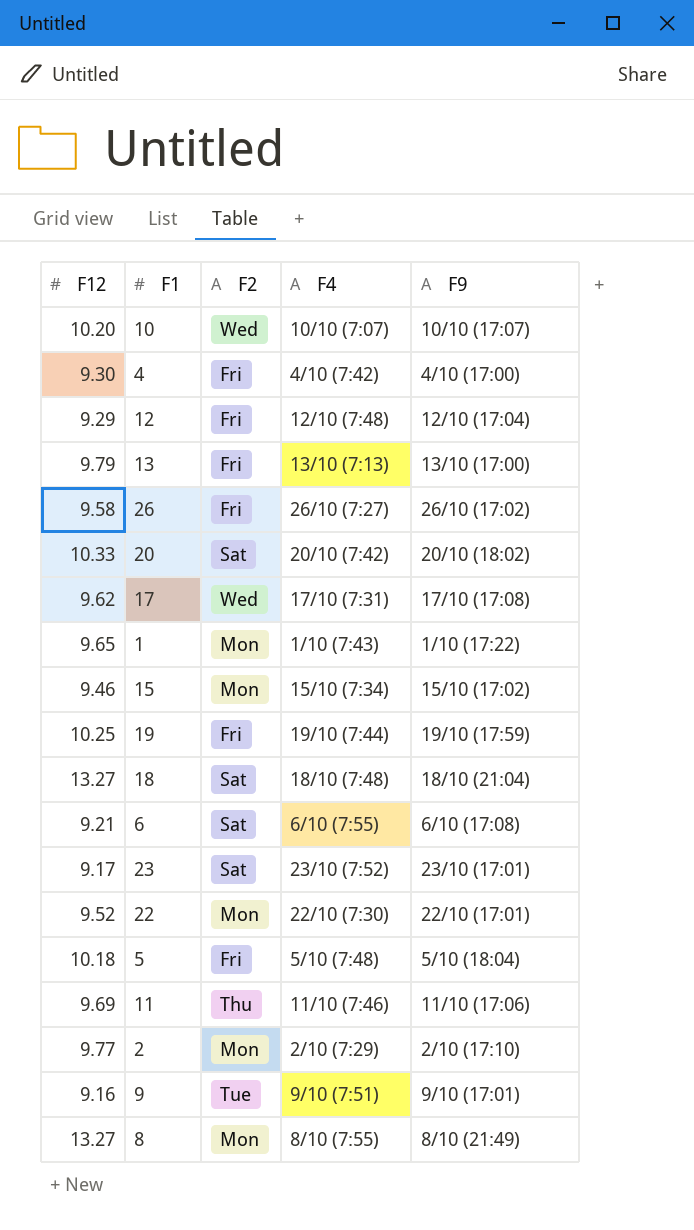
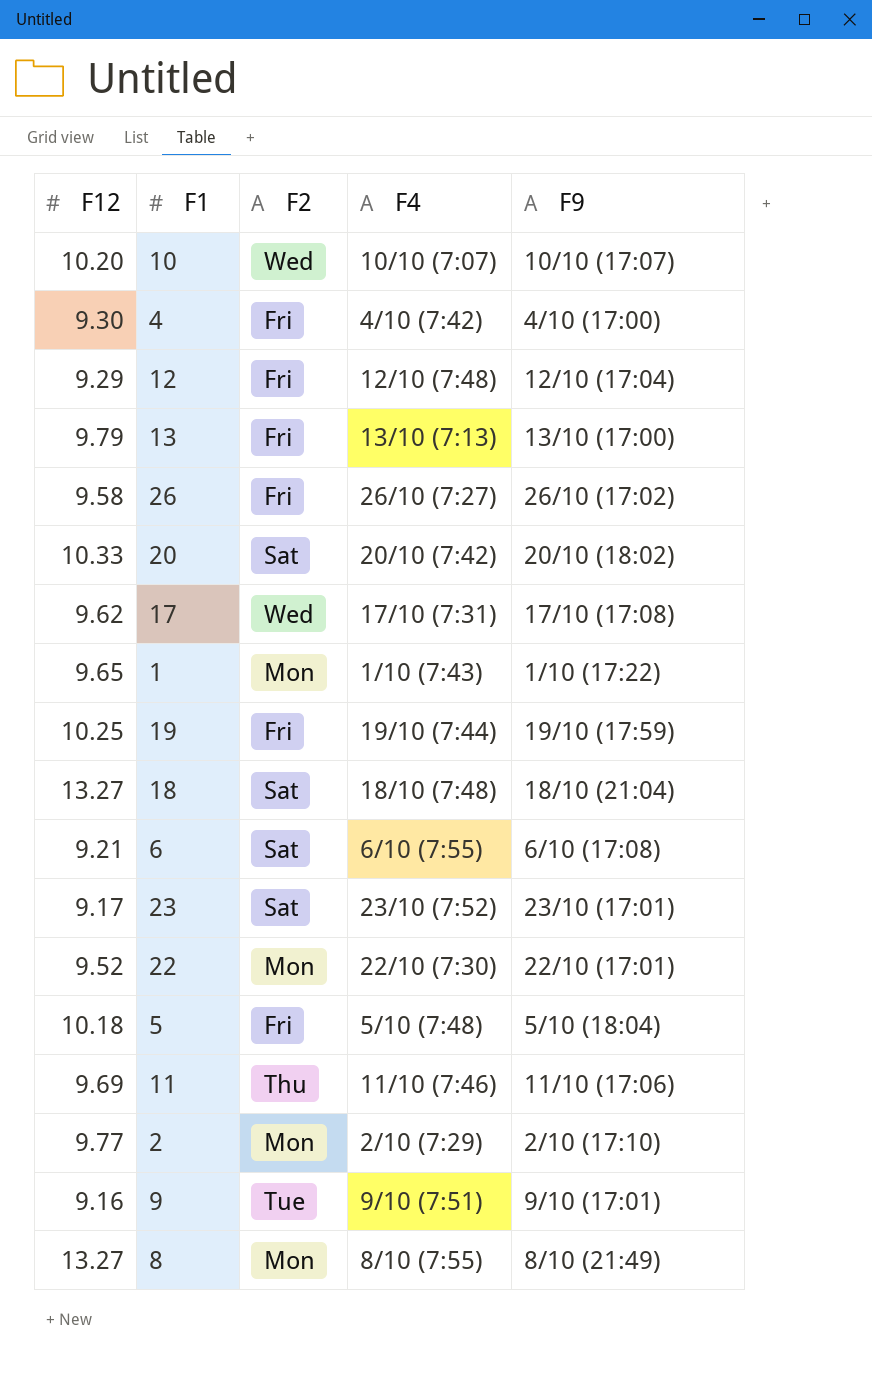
row 15: 9.46 | Mon | 15/10 (7:34) | 15/10 (17:02) -> none

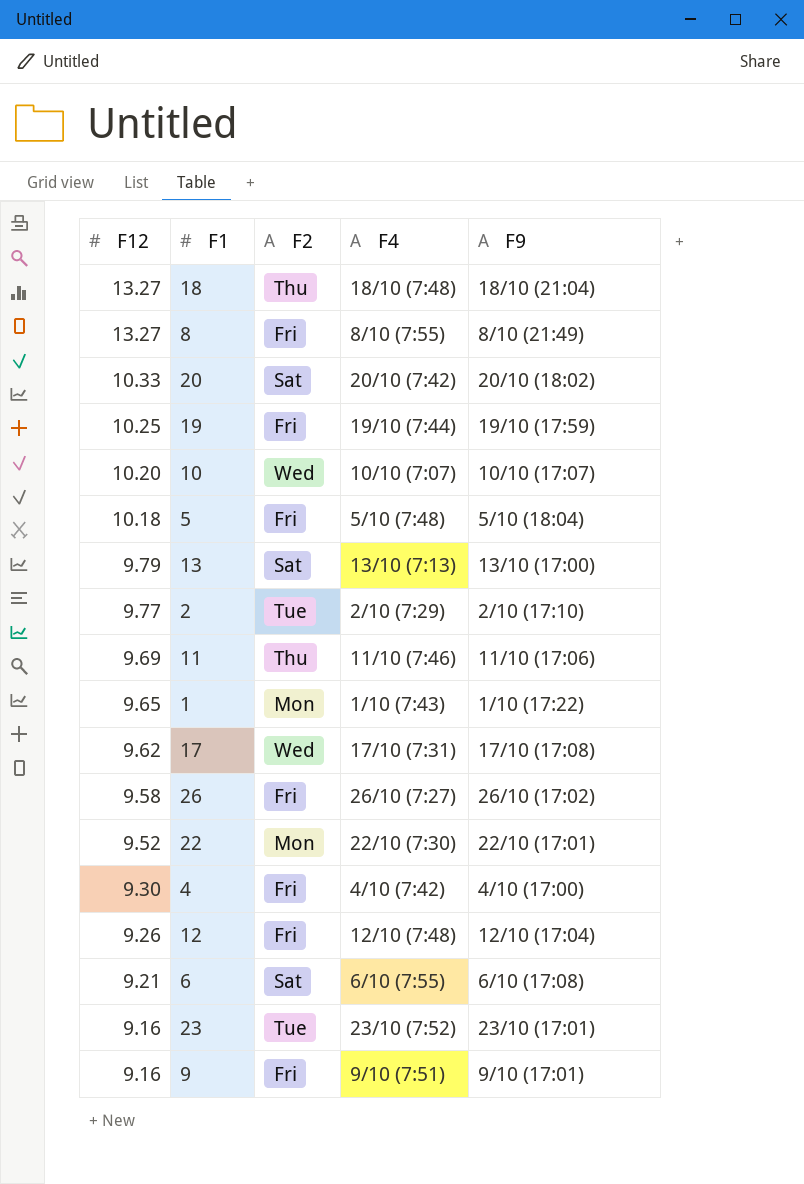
row order: none -> F12 descending
18 | F2: Sat -> Thu
8 | F2: Mon -> Fri
13 | F2: Fri -> Sat
2 | F2: Mon -> Tue
12 | F12: 9.29 -> 9.26
23 | F12: 9.17 -> 9.16
23 | F2: Sat -> Tue
9 | F2: Tue -> Fri

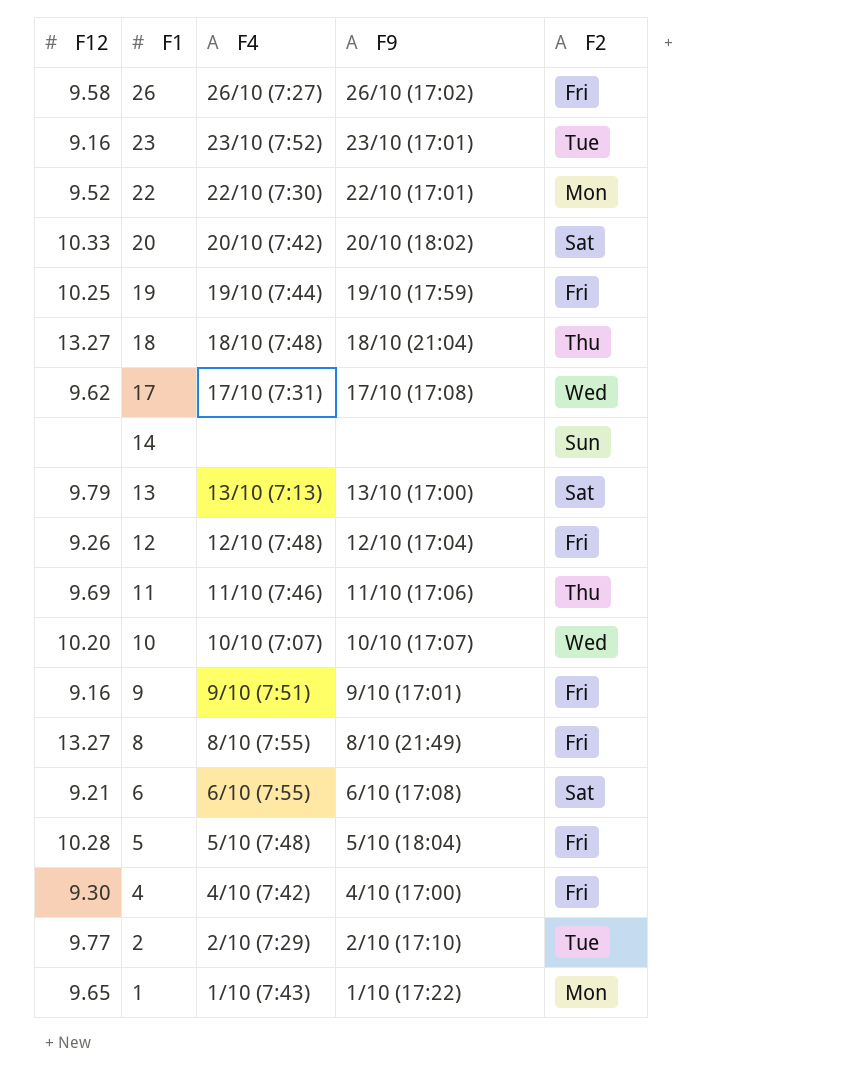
row order: F12 descending -> F1 descending
column F2 | position: 3 -> 5
row 14: none -> none | none | none | Sun
5 | F12: 10.18 -> 10.28

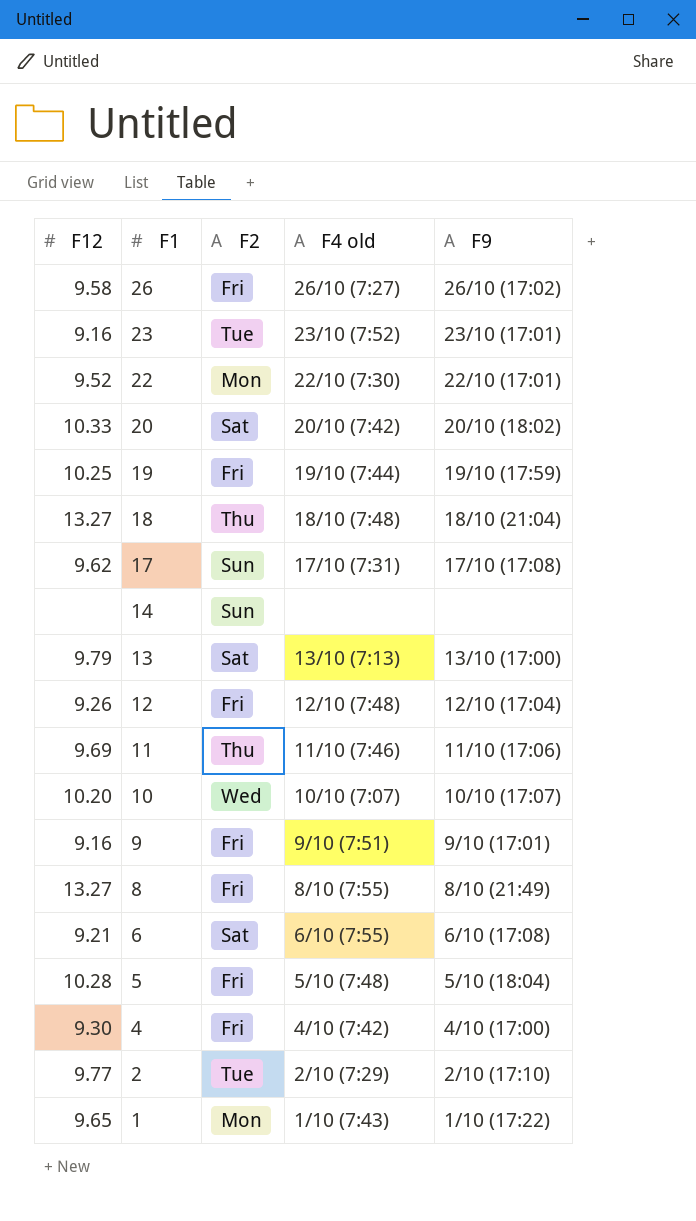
column F2 | position: 5 -> 3
column name: F4 -> F4 old
17 | F2: Wed -> Sun

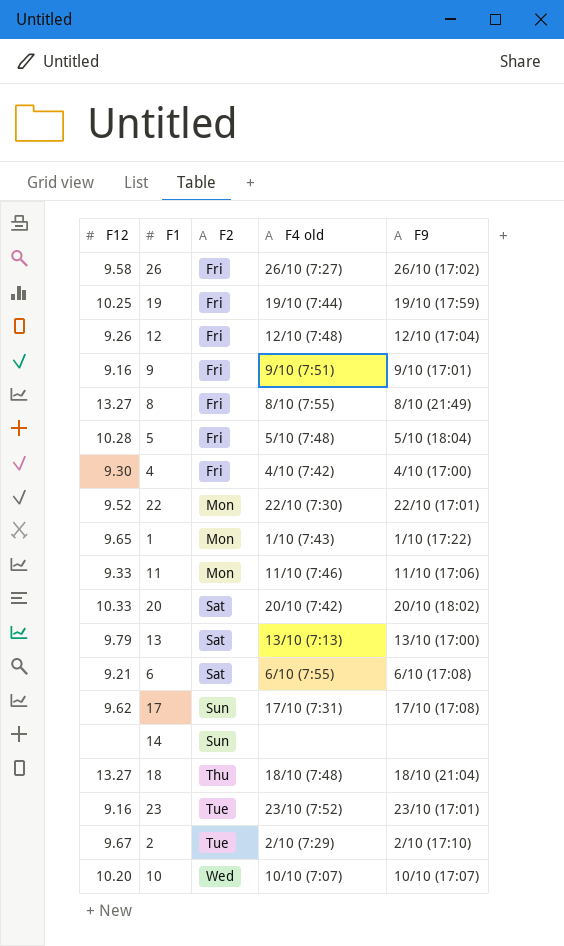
row order: F1 descending -> F2 ascending
11 | F12: 9.69 -> 9.33
11 | F2: Thu -> Mon
2 | F12: 9.77 -> 9.67

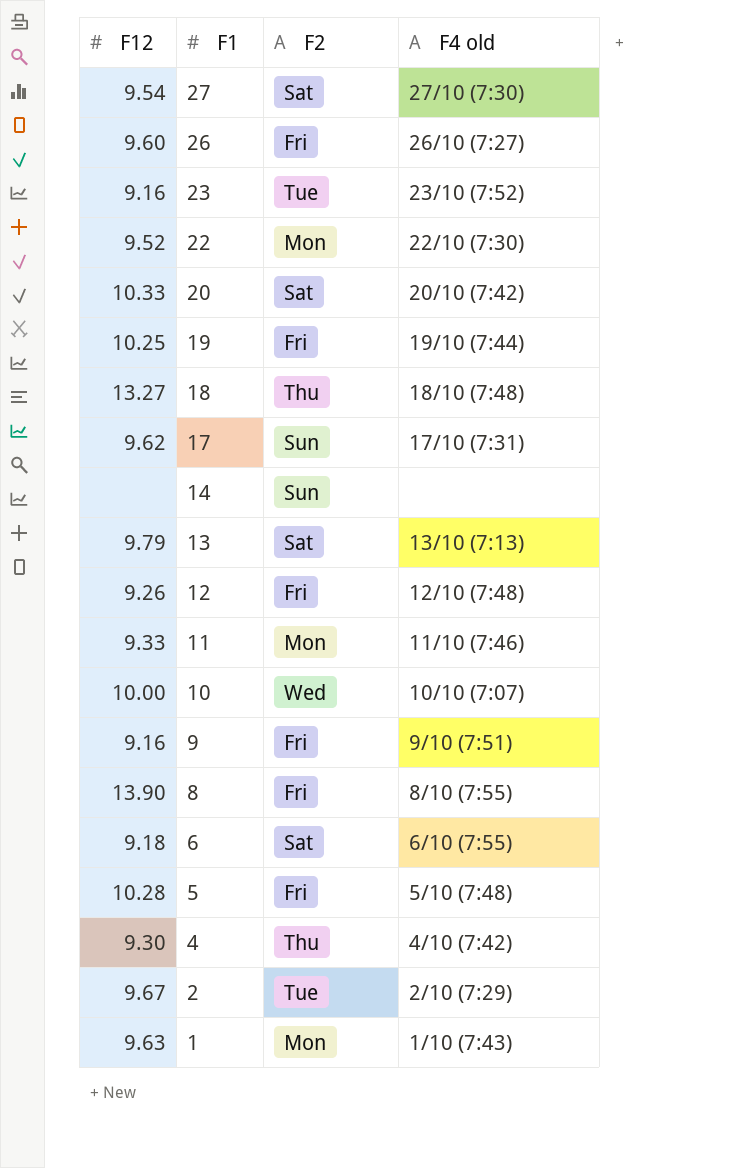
row order: F2 ascending -> F1 descending
column F9 | position: 5 -> none
row 27: none -> 9.54 | Sat | 27/10 (7:30)
26 | F12: 9.58 -> 9.60
10 | F12: 10.20 -> 10.00
8 | F12: 13.27 -> 13.90
6 | F12: 9.21 -> 9.18
4 | F2: Fri -> Thu
1 | F12: 9.65 -> 9.63

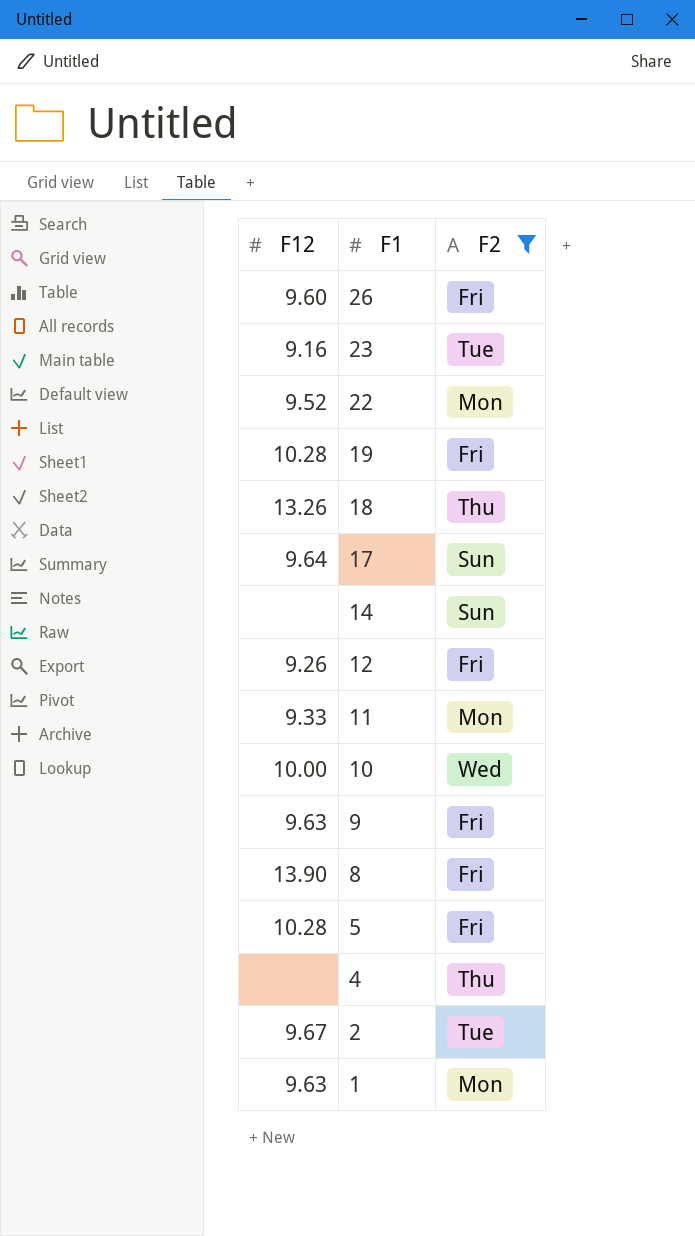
filter: none -> F2 != Sat
column F4 old | position: 4 -> none
19 | F12: 10.25 -> 10.28
18 | F12: 13.27 -> 13.26
17 | F12: 9.62 -> 9.64
9 | F12: 9.16 -> 9.63
4 | F12: 9.30 -> none

